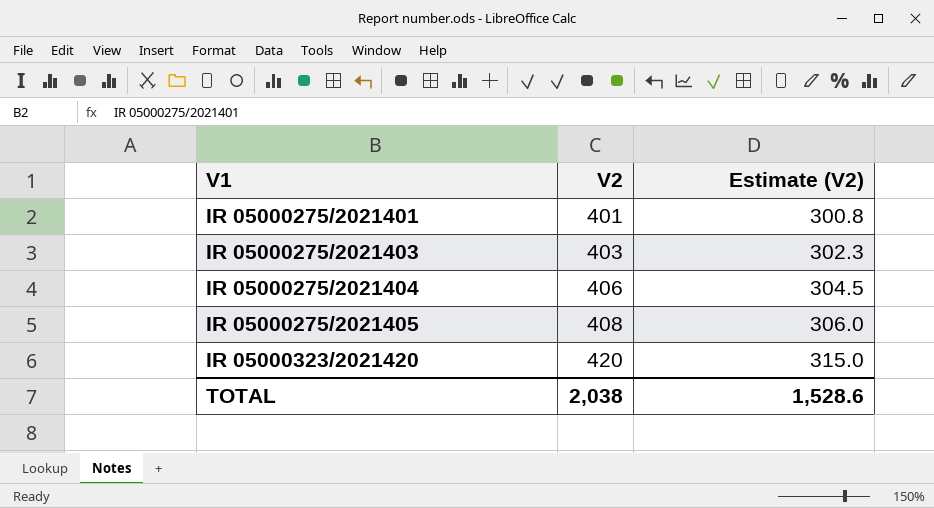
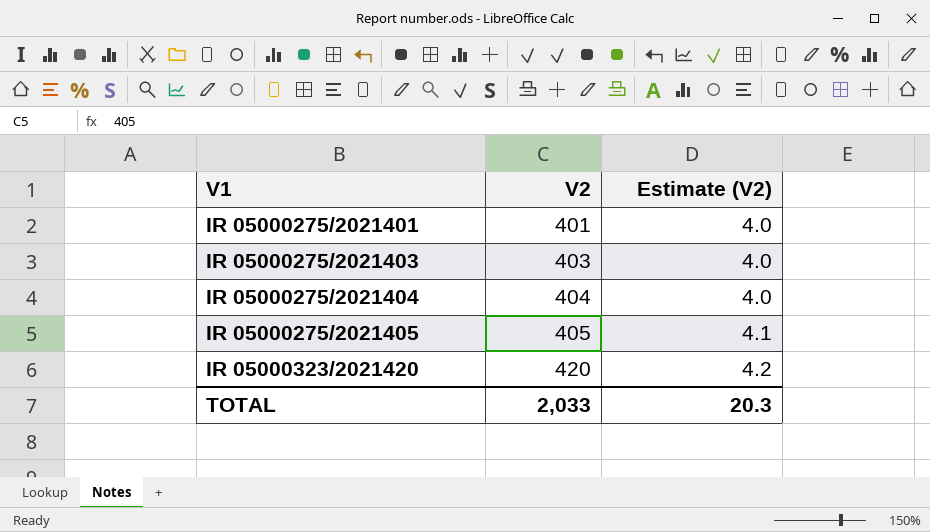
column Estimate (V2) | formula: [V2] * 0.75 -> [V2] * 0.01
IR 05000275/2021404 | V2: 406 -> 404
IR 05000275/2021405 | V2: 408 -> 405
TOTAL | V2: 2,038 -> 2,033
TOTAL | Estimate (V2): 1,528.6 -> 20.3

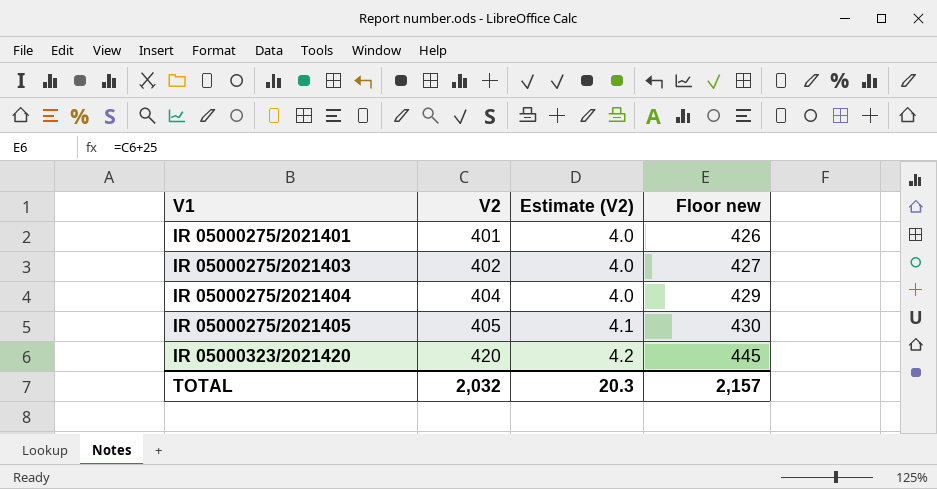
column Floor new | formula: none -> [V2] + 25
IR 05000275/2021403 | V2: 403 -> 402
TOTAL | V2: 2,033 -> 2,032

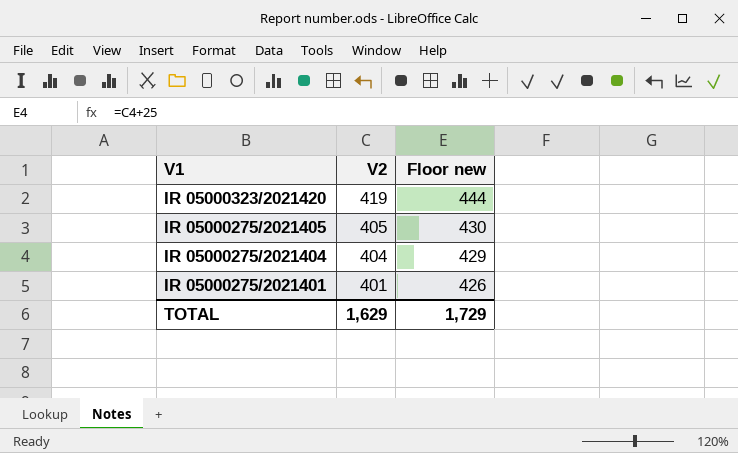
row order: V1 ascending -> V1 descending
column Estimate (V2) | formula: [V2] * 0.01 -> none
row IR 05000275/2021403: 402 | 4.0 | 427 -> none
IR 05000323/2021420 | V2: 420 -> 419
IR 05000323/2021420 | Floor new: 445 -> 444
TOTAL | V2: 2,032 -> 1,629
TOTAL | Floor new: 2,157 -> 1,729

